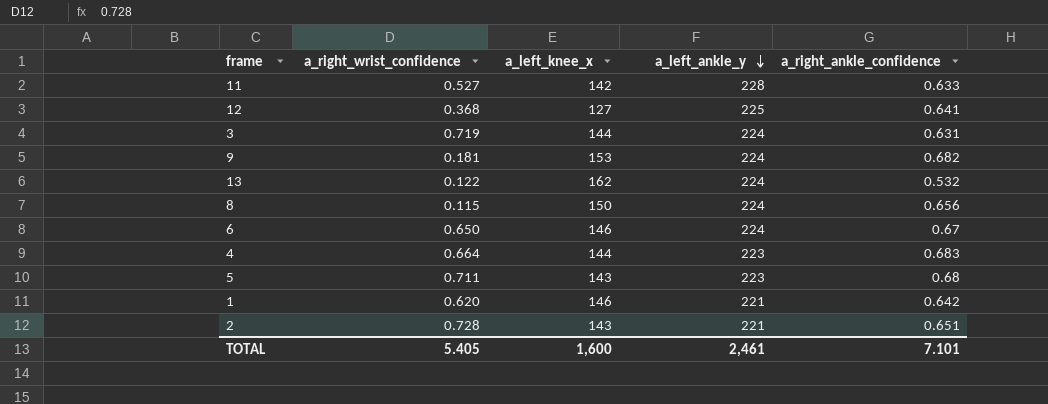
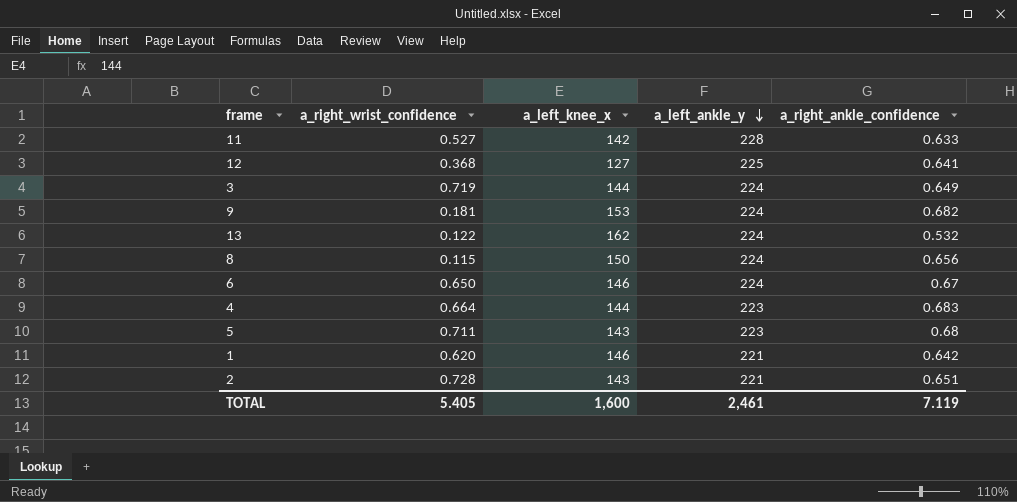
3 | a_right_ankle_confidence: 0.631 -> 0.649
TOTAL | a_right_ankle_confidence: 7.101 -> 7.119

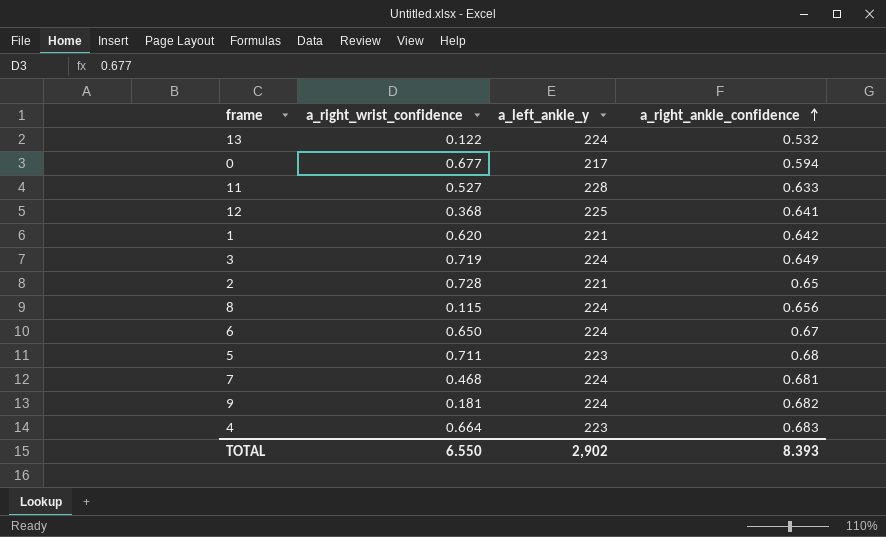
row order: a_left_ankle_y descending -> a_right_ankle_confidence ascending
column a_left_knee_x | position: 3 -> none
row 0: none -> 0.677 | 217 | 0.594
2 | a_right_ankle_confidence: 0.651 -> 0.65
row 7: none -> 0.468 | 224 | 0.681
TOTAL | a_right_wrist_confidence: 5.405 -> 6.550
TOTAL | a_left_ankle_y: 2,461 -> 2,902
TOTAL | a_right_ankle_confidence: 7.119 -> 8.393

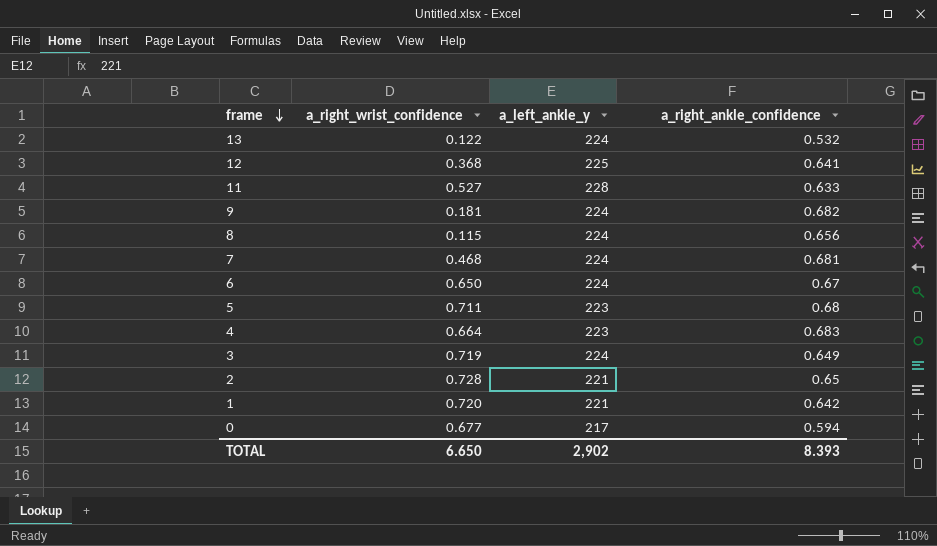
row order: a_right_ankle_confidence ascending -> frame descending
1 | a_right_wrist_confidence: 0.620 -> 0.720
TOTAL | a_right_wrist_confidence: 6.550 -> 6.650

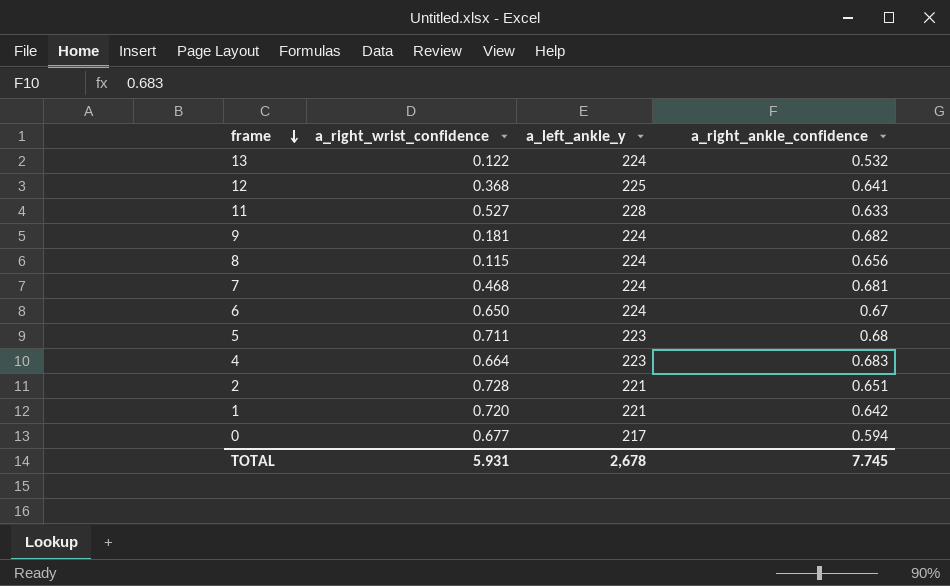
row 3: 0.719 | 224 | 0.649 -> none
2 | a_right_ankle_confidence: 0.65 -> 0.651
TOTAL | a_right_wrist_confidence: 6.650 -> 5.931
TOTAL | a_left_ankle_y: 2,902 -> 2,678
TOTAL | a_right_ankle_confidence: 8.393 -> 7.745

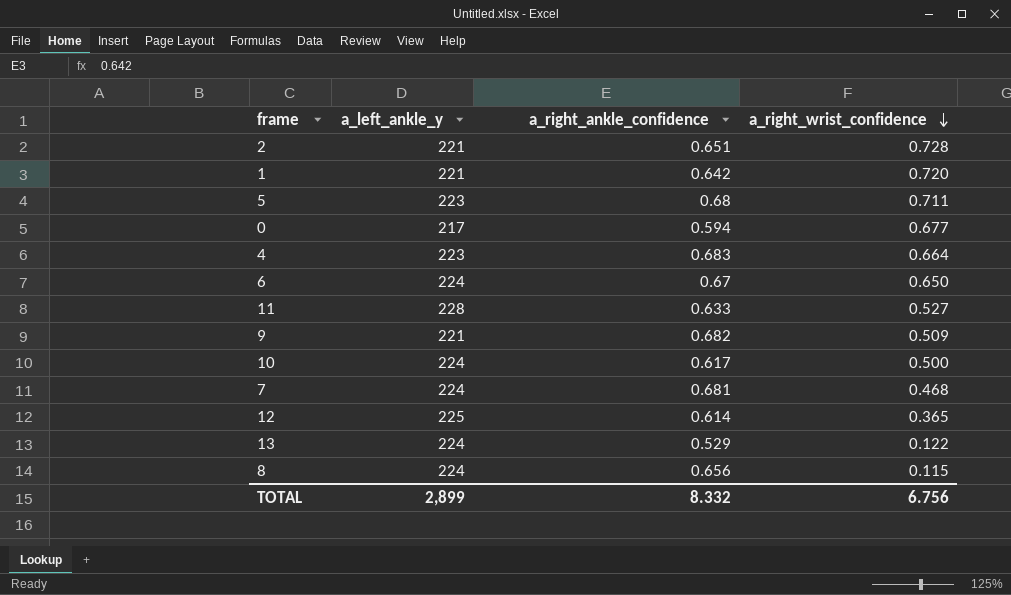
row order: frame descending -> a_right_wrist_confidence descending
column a_right_wrist_confidence | position: 2 -> 4
9 | a_left_ankle_y: 224 -> 221
9 | a_right_wrist_confidence: 0.181 -> 0.509
row 10: none -> 224 | 0.617 | 0.500
12 | a_right_ankle_confidence: 0.641 -> 0.614
12 | a_right_wrist_confidence: 0.368 -> 0.365
13 | a_right_ankle_confidence: 0.532 -> 0.529
TOTAL | a_left_ankle_y: 2,678 -> 2,899
TOTAL | a_right_ankle_confidence: 7.745 -> 8.332
TOTAL | a_right_wrist_confidence: 5.931 -> 6.756

